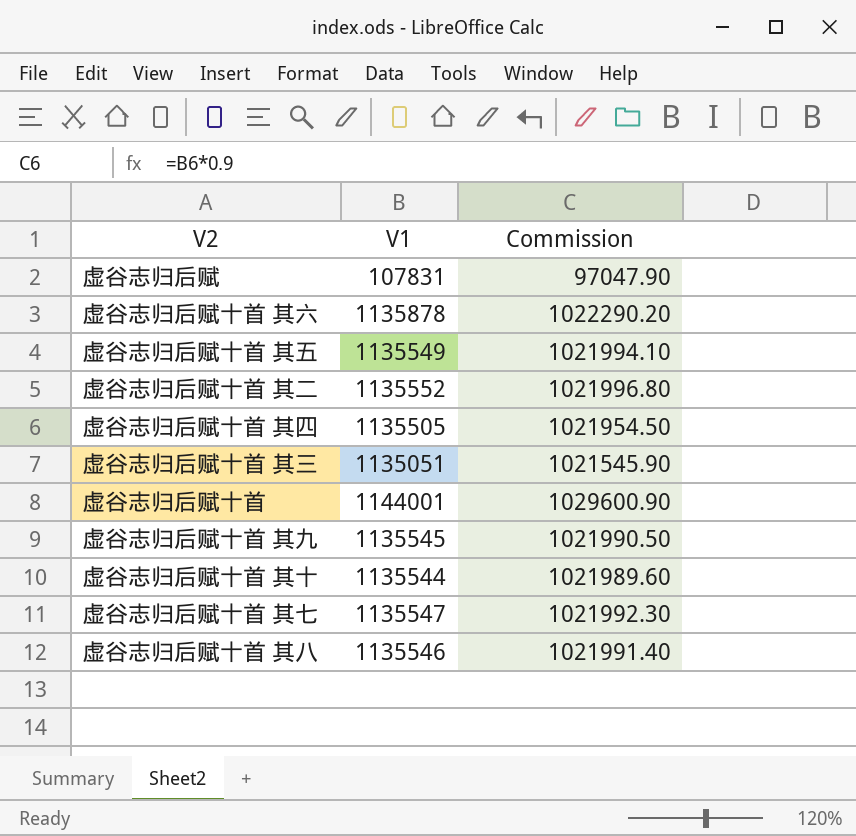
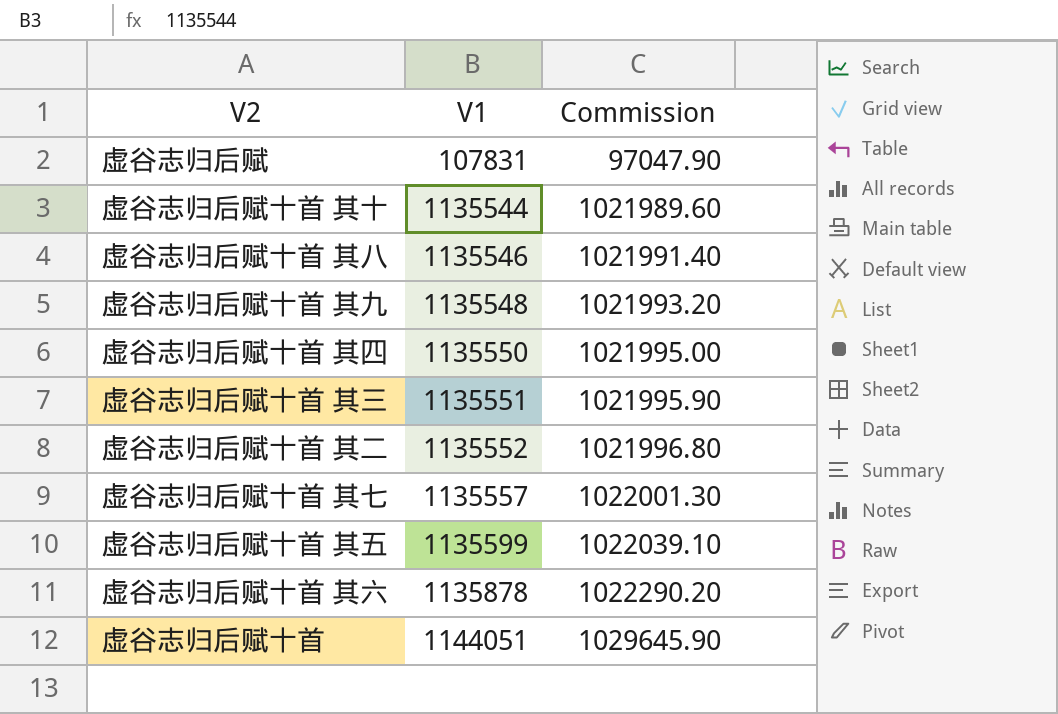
row order: none -> V1 ascending
虚谷志归后赋十首 其九 | V1: 1135545 -> 1135548
虚谷志归后赋十首 其九 | Commission: 1021990.50 -> 1021993.20
虚谷志归后赋十首 其四 | V1: 1135505 -> 1135550
虚谷志归后赋十首 其四 | Commission: 1021954.50 -> 1021995.00
虚谷志归后赋十首 其三 | V1: 1135051 -> 1135551
虚谷志归后赋十首 其三 | Commission: 1021545.90 -> 1021995.90
虚谷志归后赋十首 其七 | V1: 1135547 -> 1135557
虚谷志归后赋十首 其七 | Commission: 1021992.30 -> 1022001.30
虚谷志归后赋十首 其五 | V1: 1135549 -> 1135599
虚谷志归后赋十首 其五 | Commission: 1021994.10 -> 1022039.10
虚谷志归后赋十首 | V1: 1144001 -> 1144051
虚谷志归后赋十首 | Commission: 1029600.90 -> 1029645.90

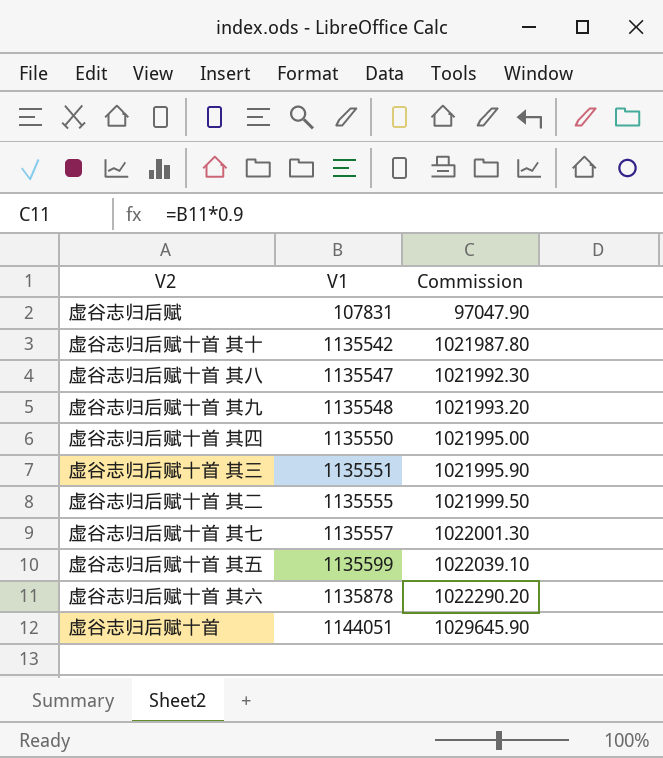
虚谷志归后赋十首 其十 | V1: 1135544 -> 1135542
虚谷志归后赋十首 其十 | Commission: 1021989.60 -> 1021987.80
虚谷志归后赋十首 其八 | V1: 1135546 -> 1135547
虚谷志归后赋十首 其八 | Commission: 1021991.40 -> 1021992.30
虚谷志归后赋十首 其二 | V1: 1135552 -> 1135555
虚谷志归后赋十首 其二 | Commission: 1021996.80 -> 1021999.50

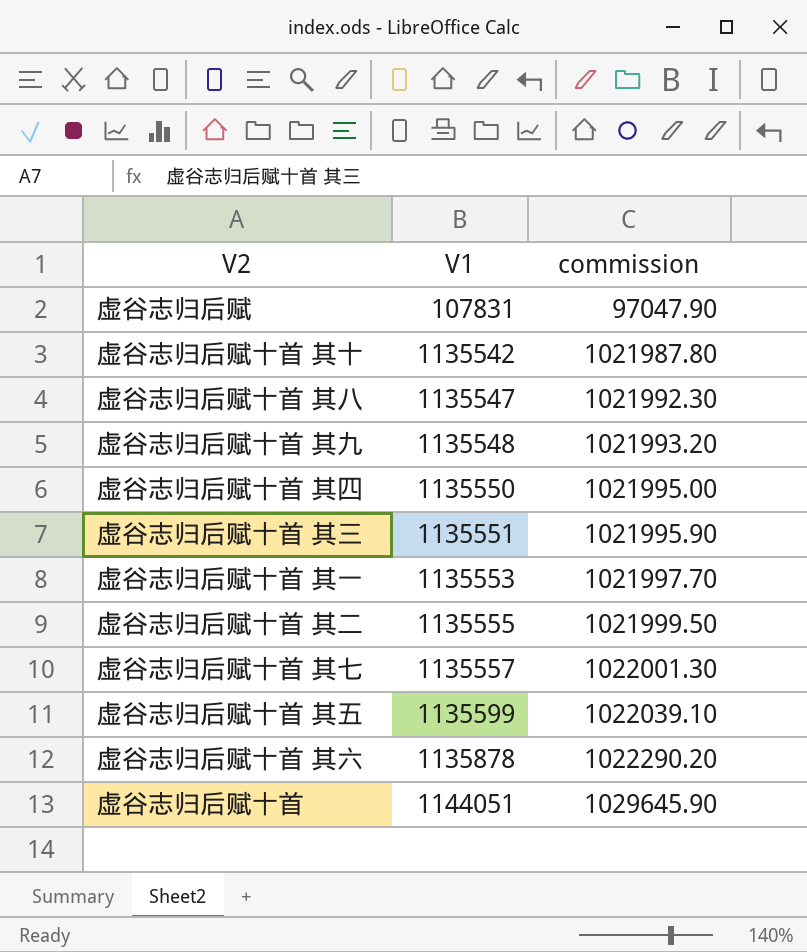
column name: Commission -> commission
row 虚谷志归后赋十首 其一: none -> 1135553 | 1021997.70

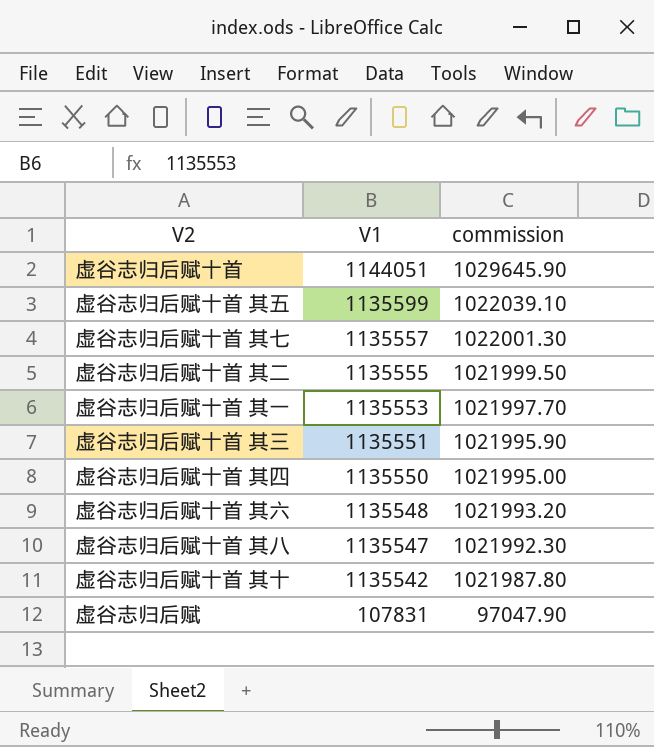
row order: V1 ascending -> V1 descending
row 虚谷志归后赋十首 其九: 1135548 | 1021993.20 -> none
虚谷志归后赋十首 其六 | V1: 1135878 -> 1135548
虚谷志归后赋十首 其六 | commission: 1022290.20 -> 1021993.20

